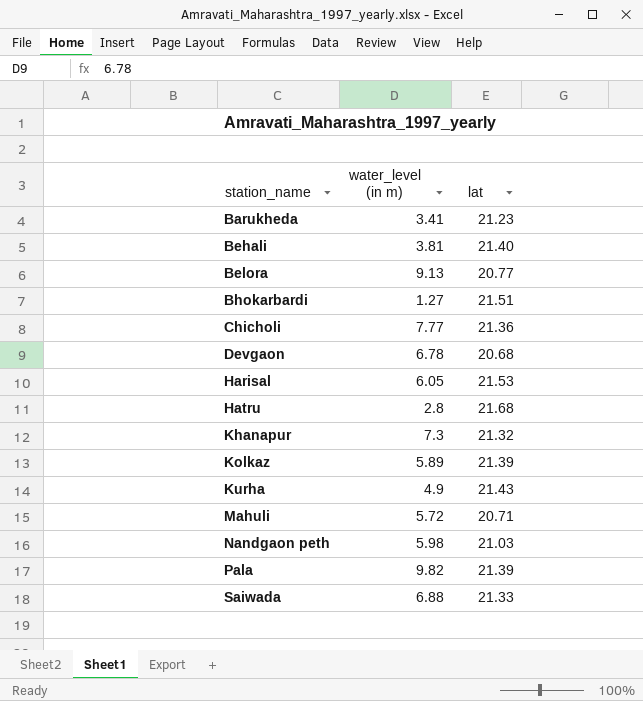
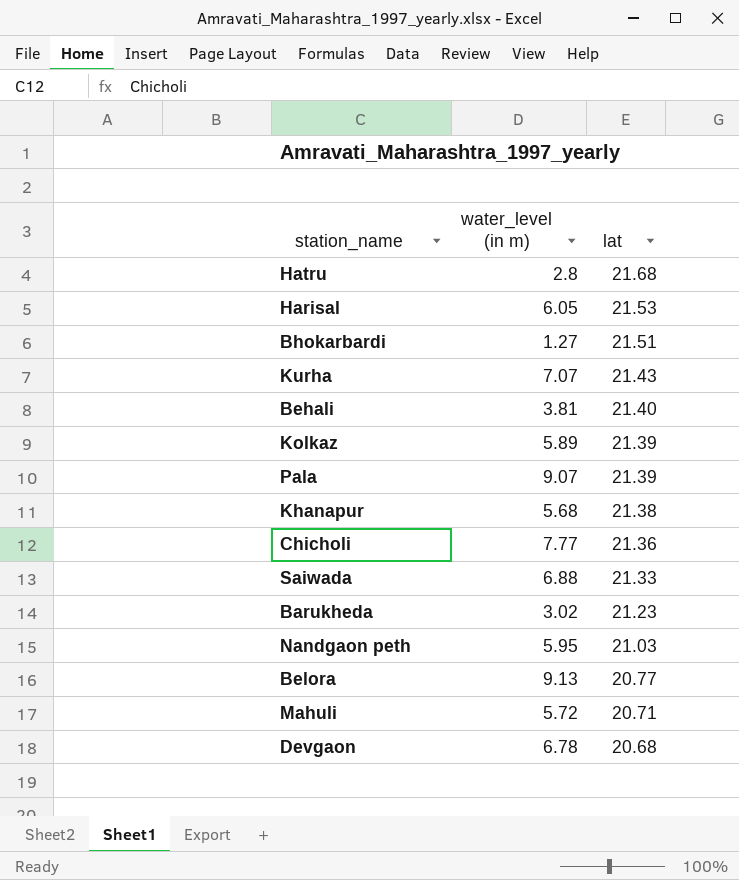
row order: station_name ascending -> lat descending
Kurha | water_level (in m): 4.9 -> 7.07
Pala | water_level (in m): 9.82 -> 9.07
Khanapur | water_level (in m): 7.3 -> 5.68
Khanapur | lat: 21.32 -> 21.38
Barukheda | water_level (in m): 3.41 -> 3.02
Nandgaon peth | water_level (in m): 5.98 -> 5.95

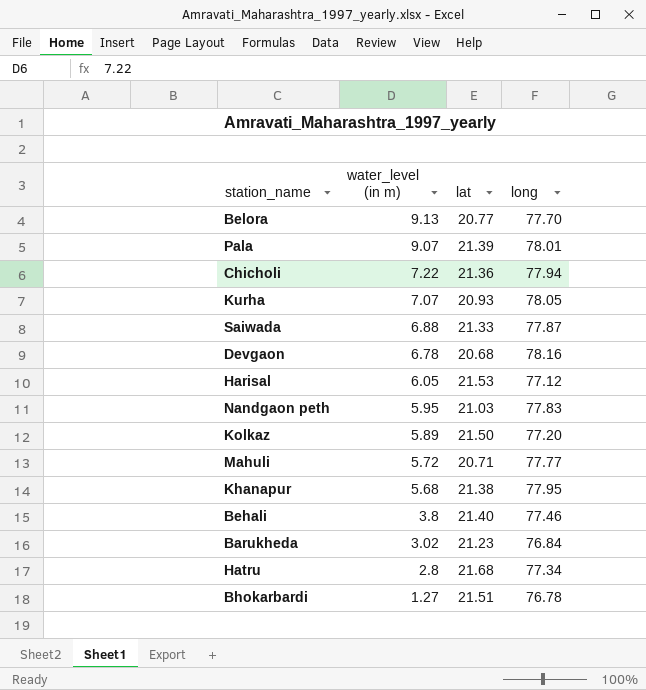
row order: lat descending -> water_level (in m) descending
column long | position: none -> 4
Chicholi | water_level (in m): 7.77 -> 7.22
Kurha | lat: 21.43 -> 20.93
Kolkaz | lat: 21.39 -> 21.50
Behali | water_level (in m): 3.81 -> 3.8

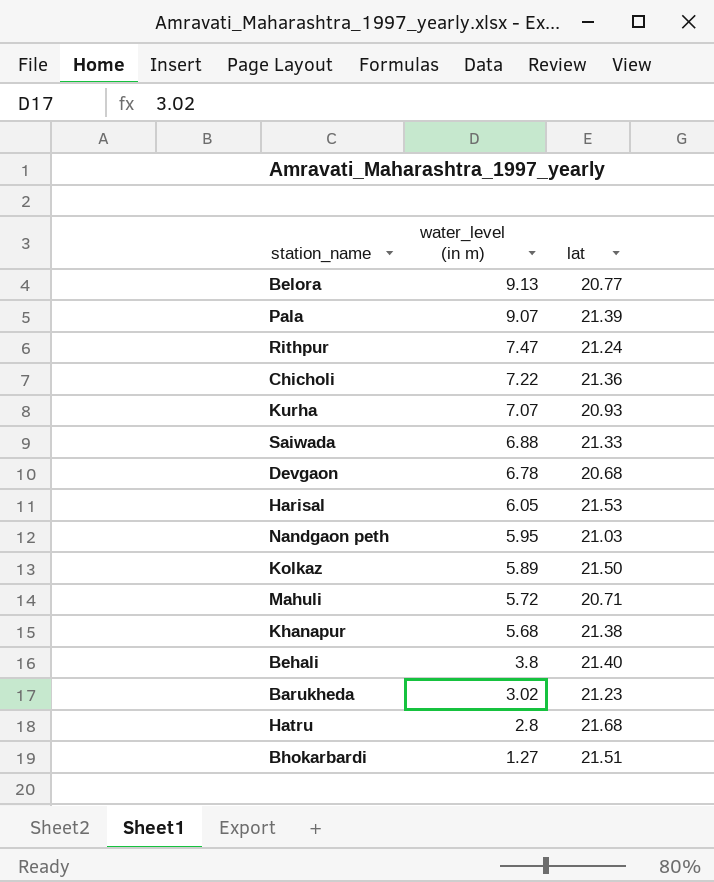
column long | position: 4 -> none
row Rithpur: none -> 7.47 | 21.24

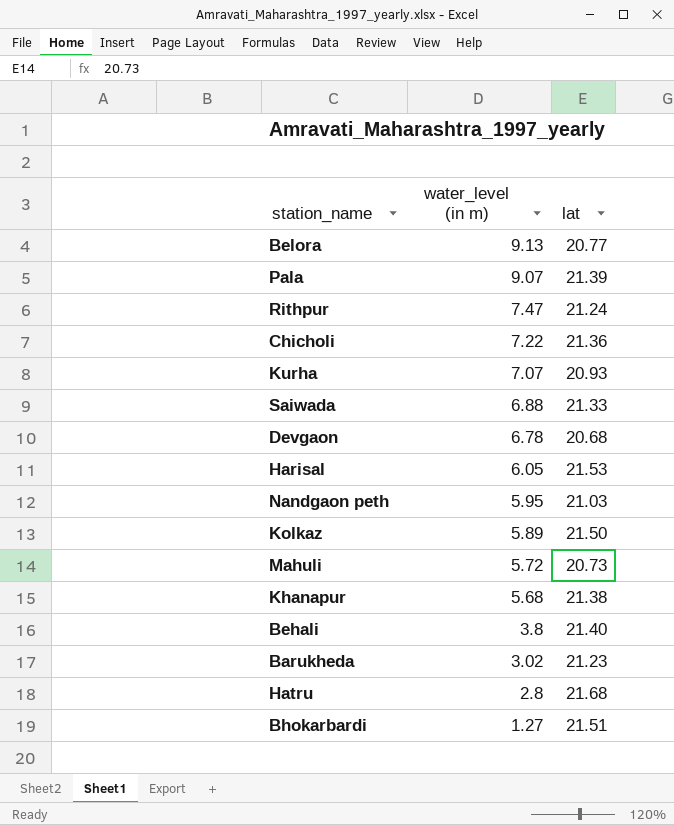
Mahuli | lat: 20.71 -> 20.73

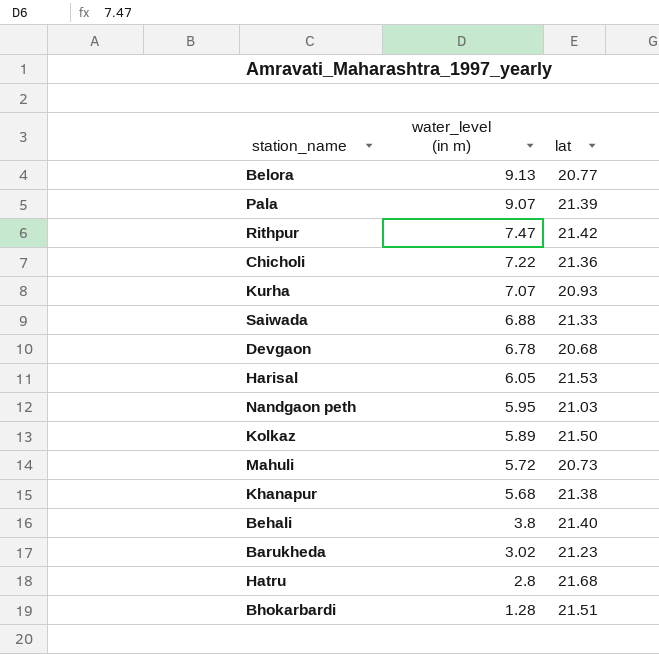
Rithpur | lat: 21.24 -> 21.42
Bhokarbardi | water_level (in m): 1.27 -> 1.28

